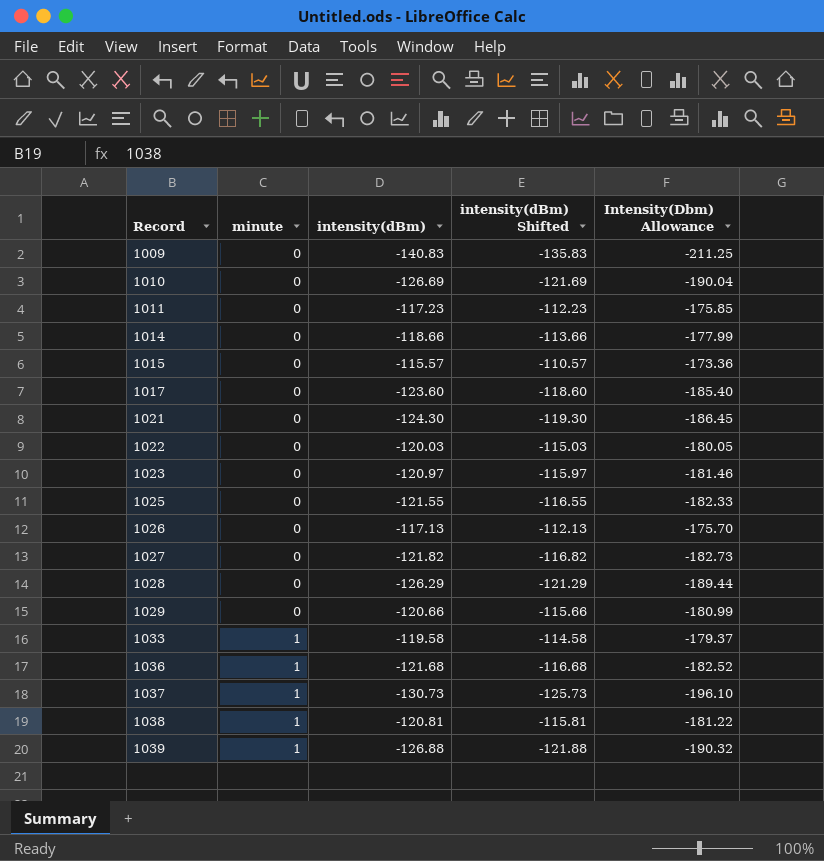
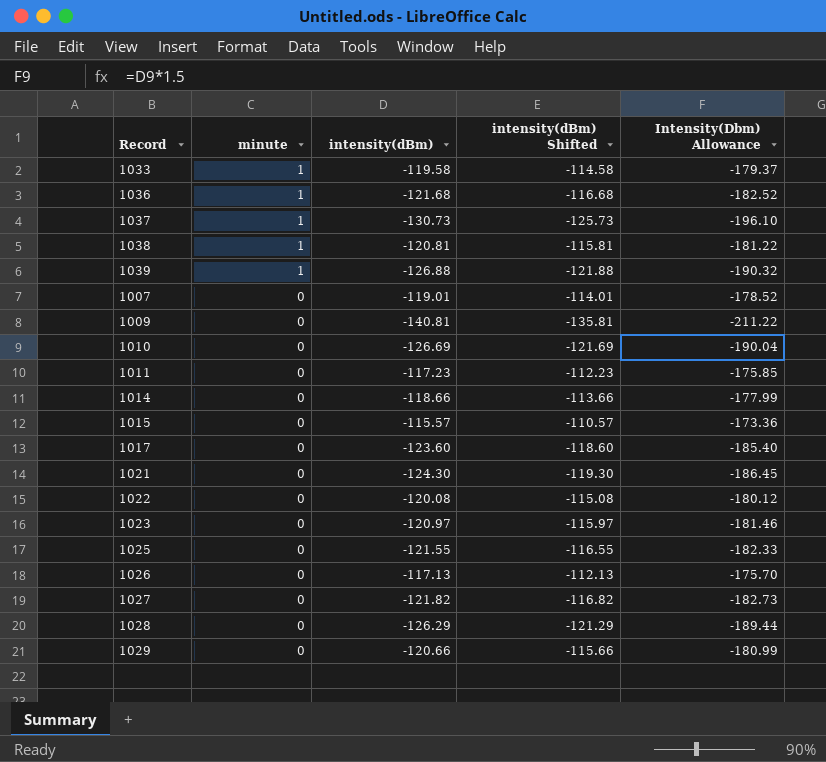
row order: Record ascending -> minute descending
row 1007: none -> 0 | -119.01 | -114.01 | -178.52
1009 | intensity(dBm): -140.83 -> -140.81
1009 | intensity(dBm) Shifted: -135.83 -> -135.81
1009 | Intensity(Dbm) Allowance: -211.25 -> -211.22
1022 | intensity(dBm): -120.03 -> -120.08
1022 | intensity(dBm) Shifted: -115.03 -> -115.08
1022 | Intensity(Dbm) Allowance: -180.05 -> -180.12

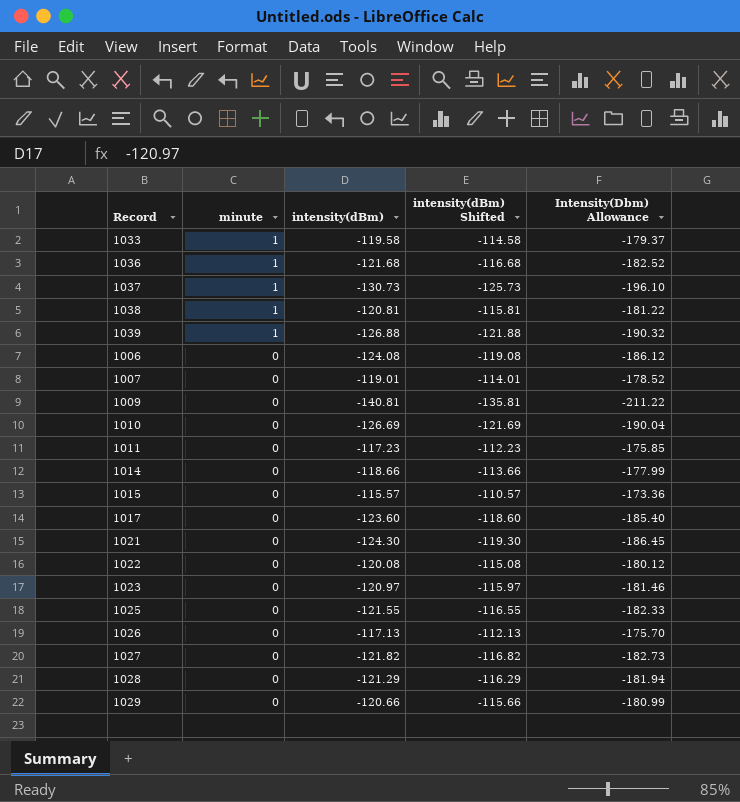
row 1006: none -> 0 | -124.08 | -119.08 | -186.12
1028 | intensity(dBm): -126.29 -> -121.29
1028 | intensity(dBm) Shifted: -121.29 -> -116.29
1028 | Intensity(Dbm) Allowance: -189.44 -> -181.94

